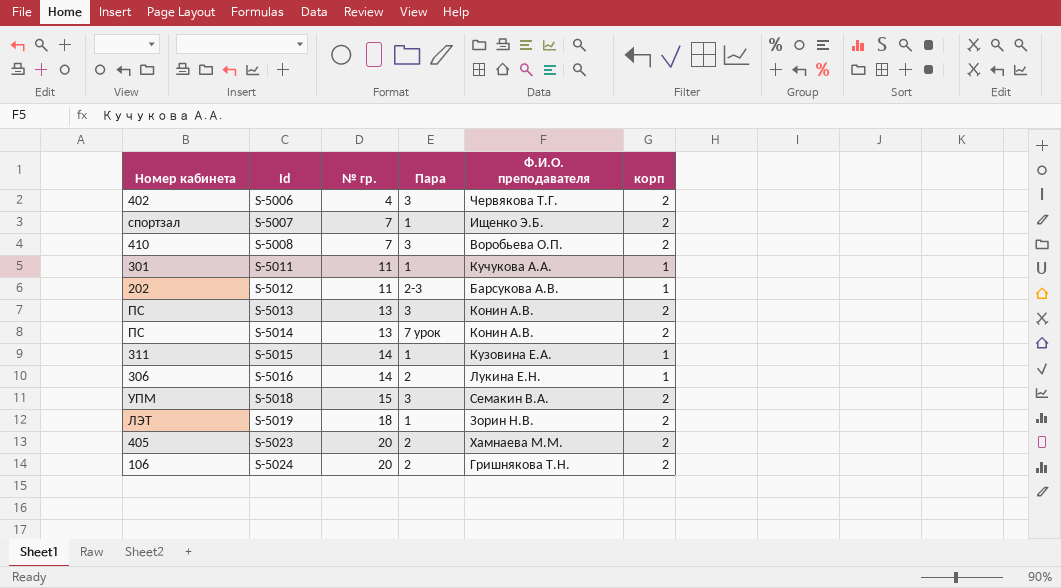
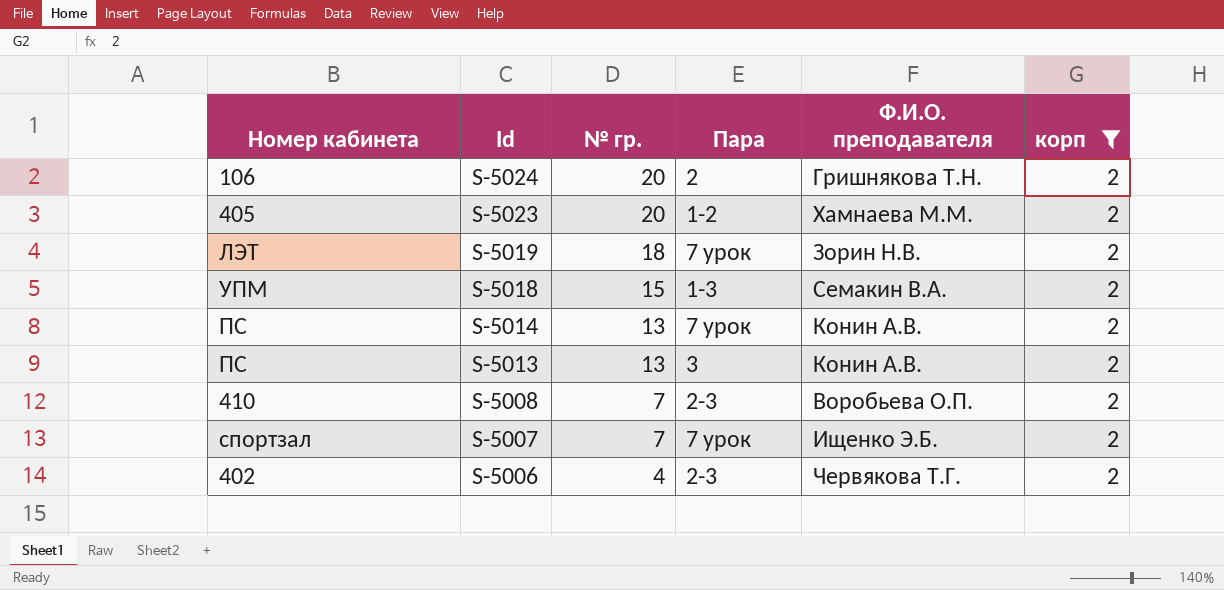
filter: none -> корп = 2
row order: Id ascending -> Id descending
S-5023 | Пара: 2 -> 1-2
S-5019 | Пара: 1 -> 7 урок
S-5018 | Пара: 3 -> 1-3
S-5008 | Пара: 3 -> 2-3
S-5007 | Пара: 1 -> 7 урок
S-5006 | Пара: 3 -> 2-3

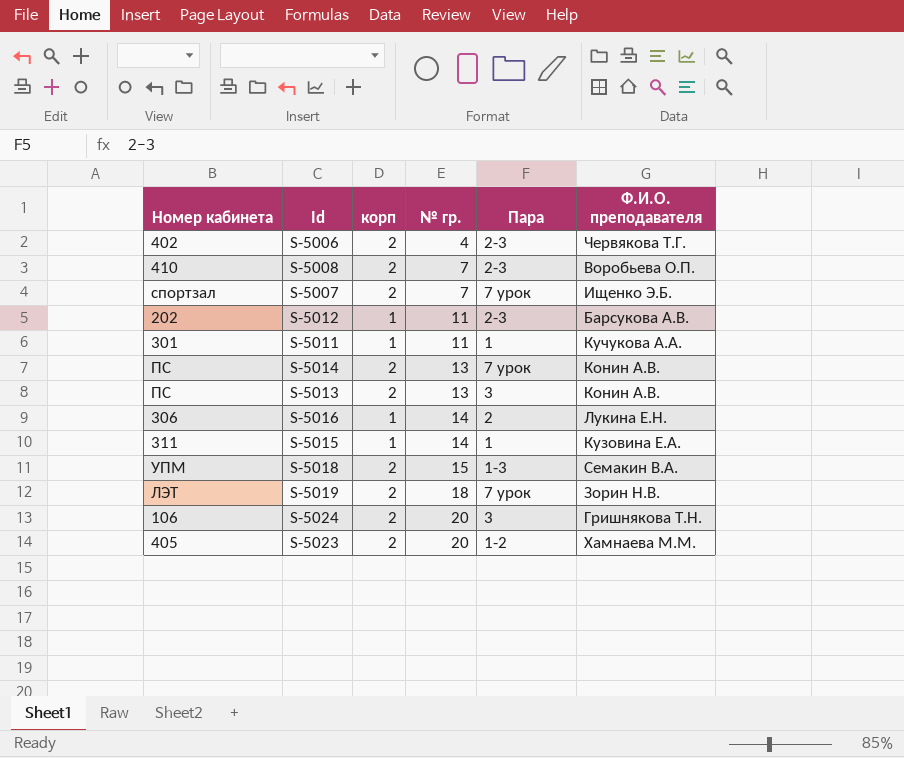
filter: корп = 2 -> none
row order: Id descending -> № гр. ascending
column корп | position: 6 -> 3
S-5024 | Пара: 2 -> 3

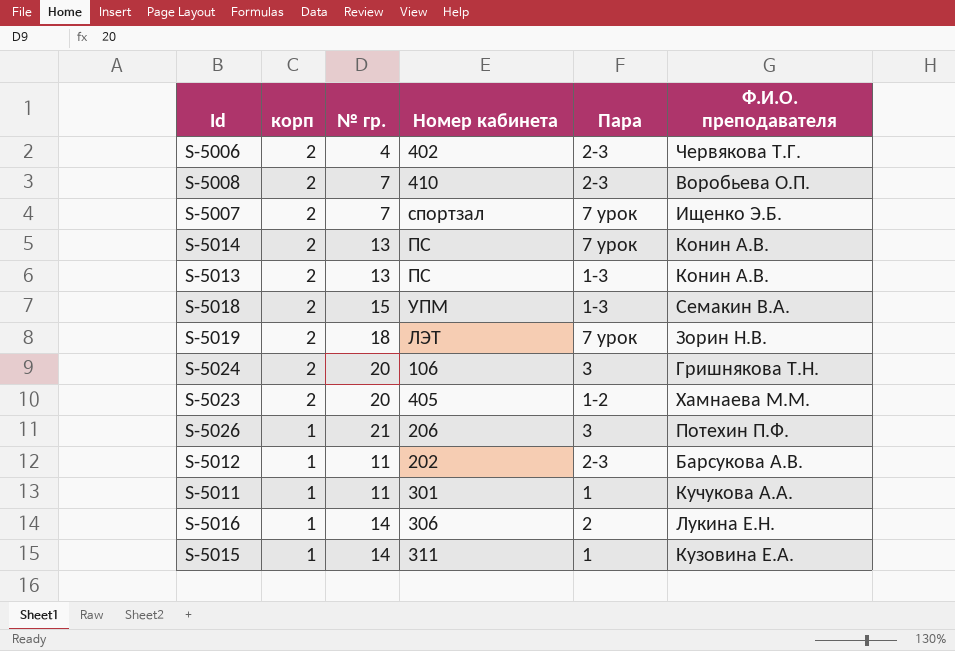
row order: № гр. ascending -> корп descending
column Номер кабинета | position: 1 -> 4
S-5013 | Пара: 3 -> 1-3
row S-5026: none -> 1 | 21 | 206 | 3 | Потехин П.Ф.

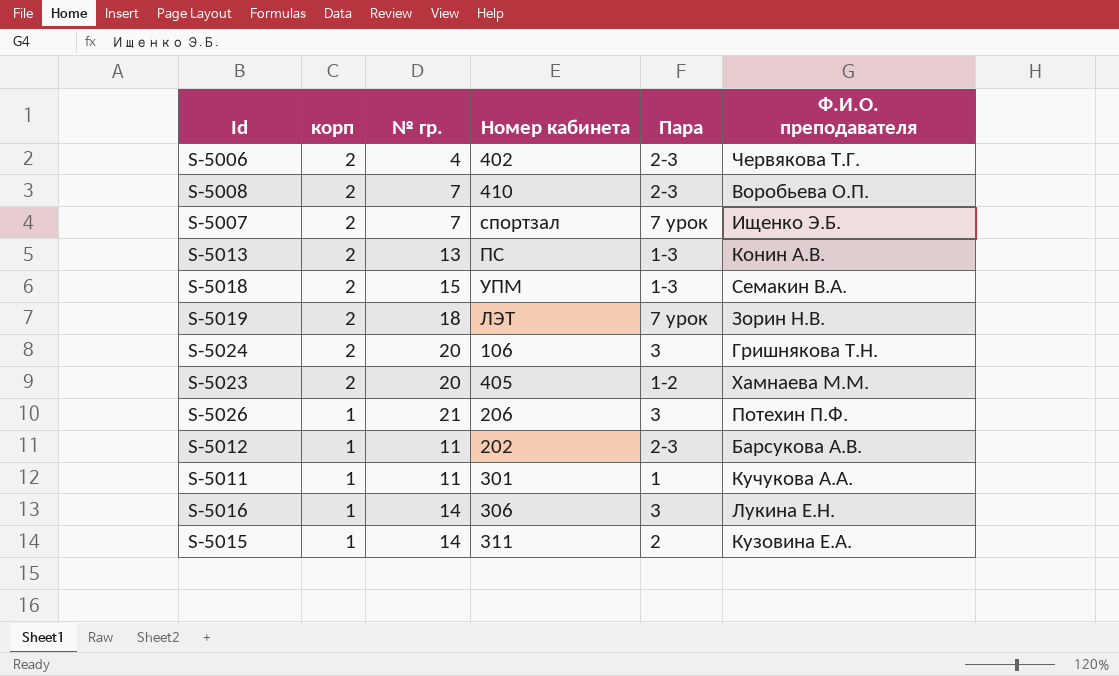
row S-5014: 2 | 13 | ПС | 7 урок | Конин А.В. -> none
S-5016 | Пара: 2 -> 3
S-5015 | Пара: 1 -> 2

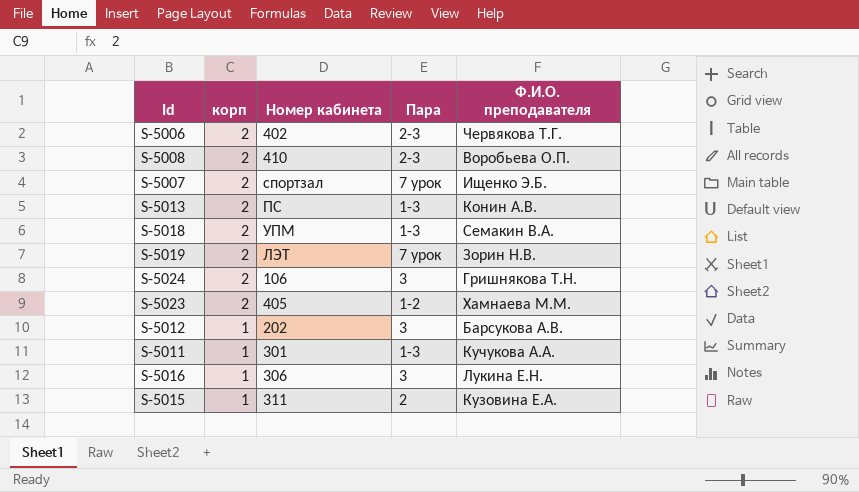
column № гр. | position: 3 -> none
row S-5026: 1 | 21 | 206 | 3 | Потехин П.Ф. -> none
S-5012 | Пара: 2-3 -> 3
S-5011 | Пара: 1 -> 1-3

